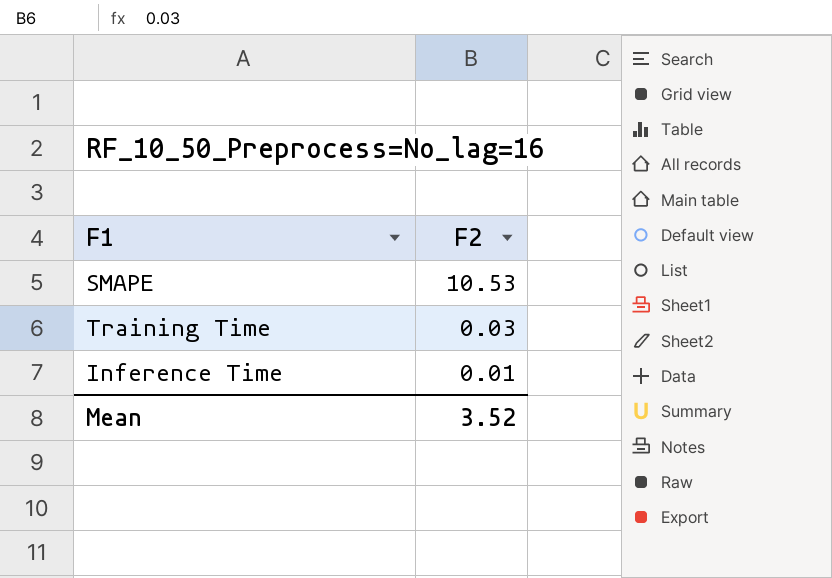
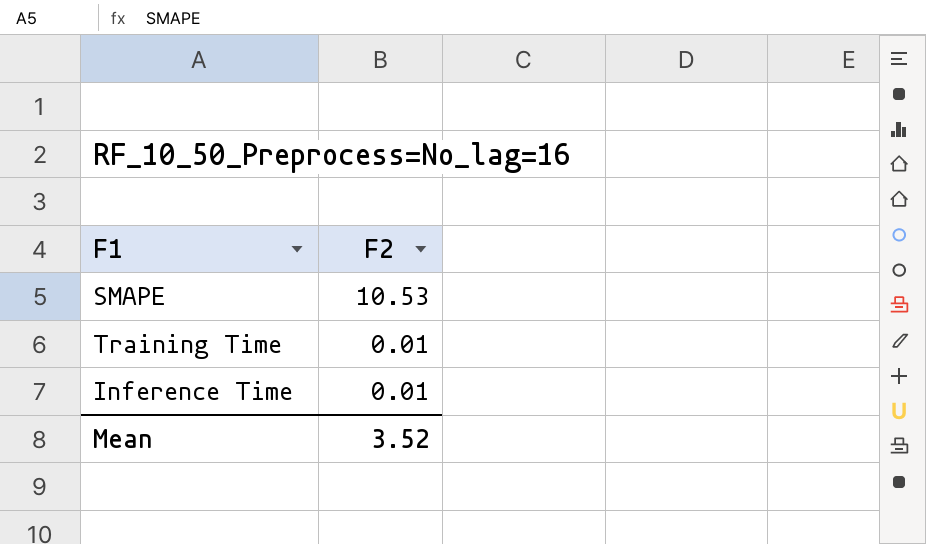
Training Time | F2: 0.03 -> 0.01

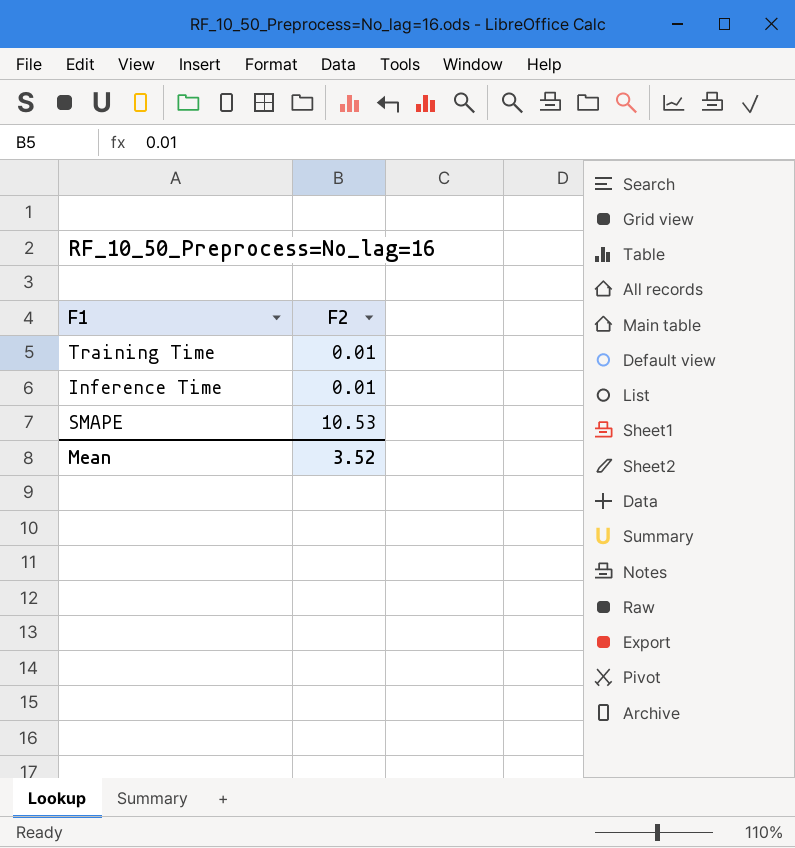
row order: F2 descending -> F2 ascending

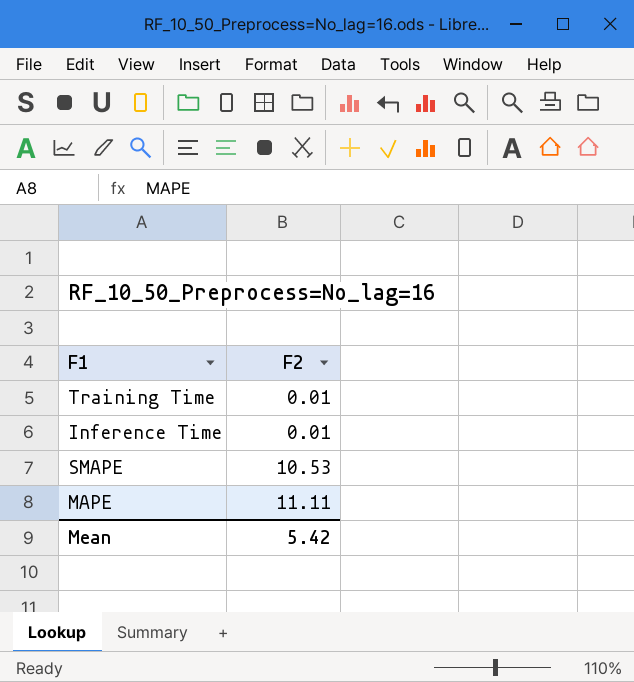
row MAPE: none -> 11.11
Mean | F2: 3.52 -> 5.42

